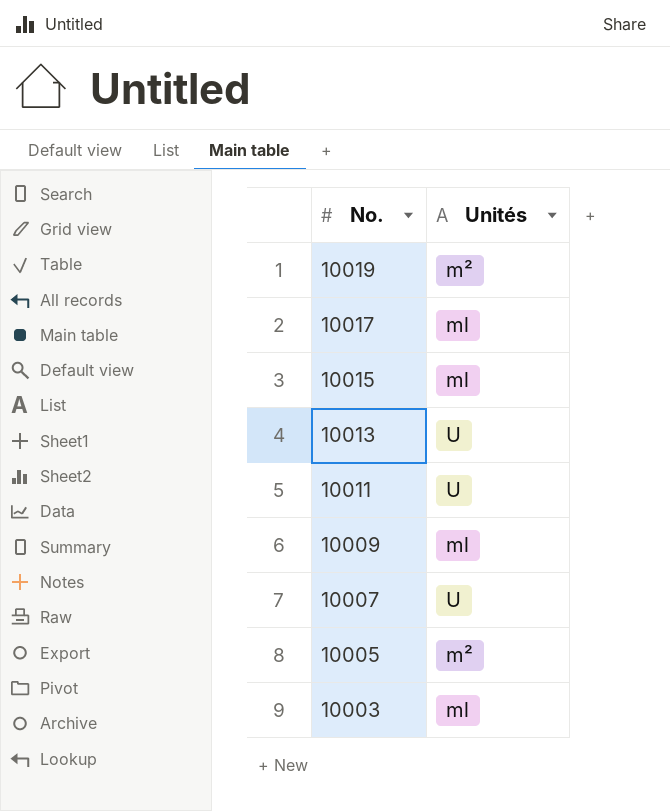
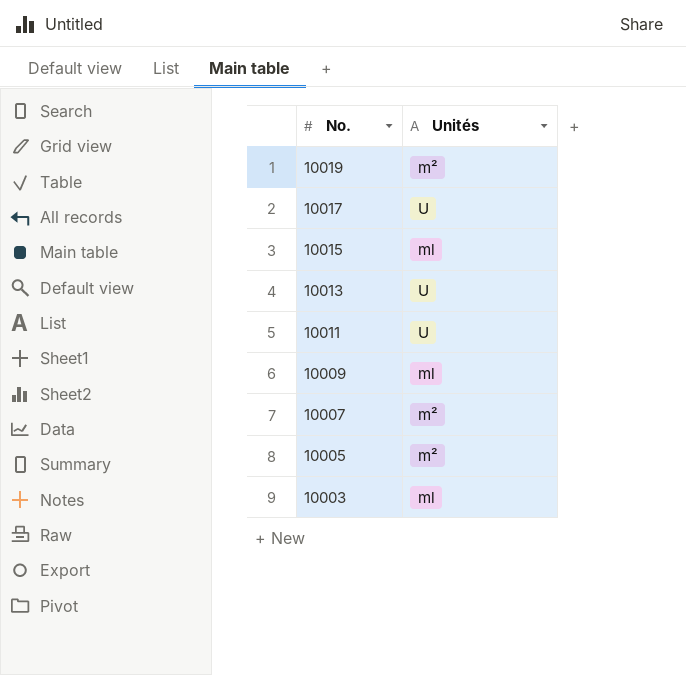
10017 | Unités: ml -> U
10007 | Unités: U -> m²

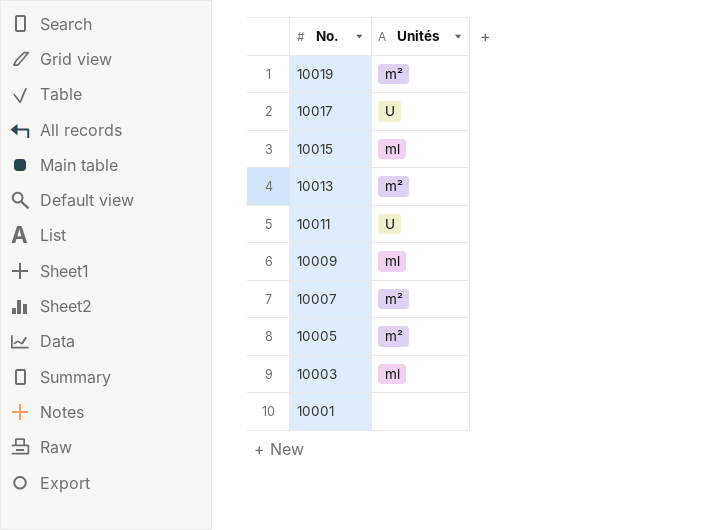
10013 | Unités: U -> m²
row 10001: none -> none

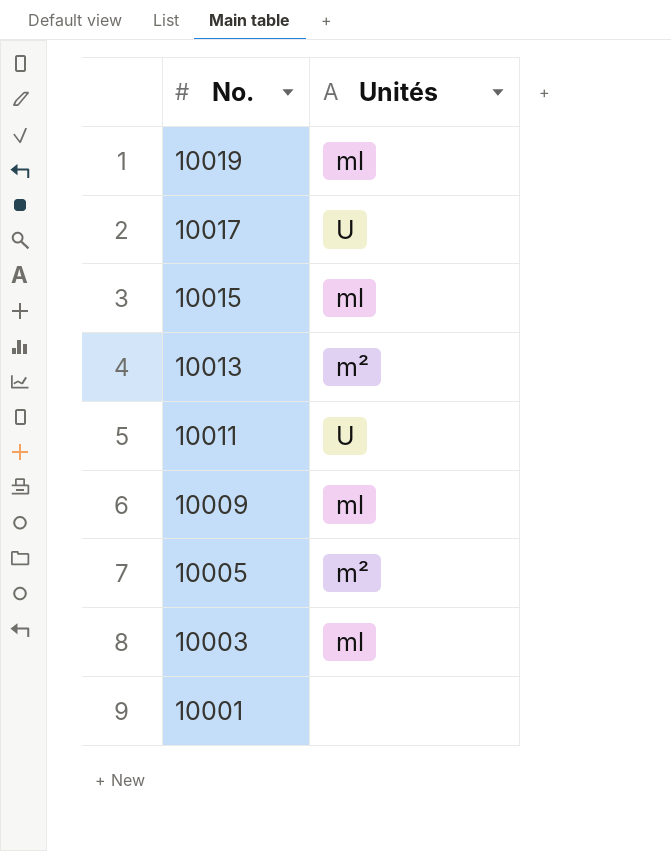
row 10007: m² -> none
10019 | Unités: m² -> ml

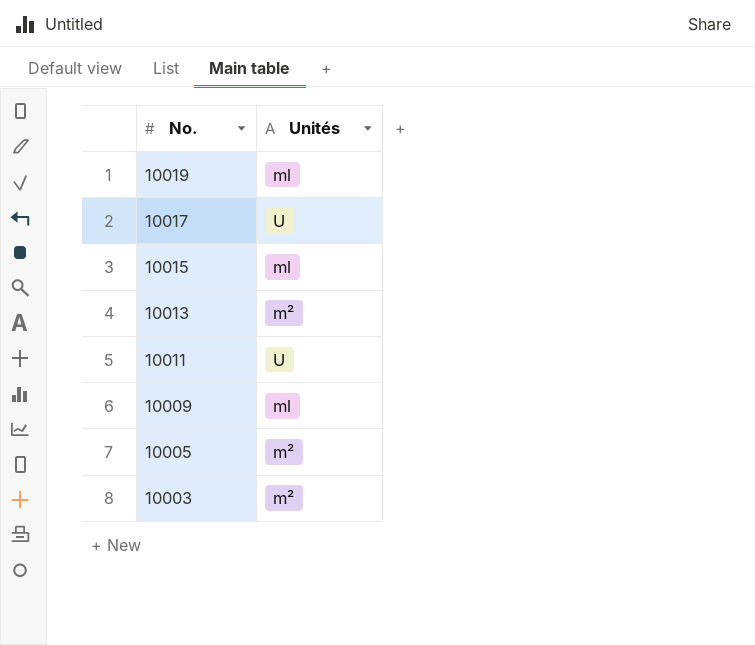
row 10001: none -> none
10003 | Unités: ml -> m²

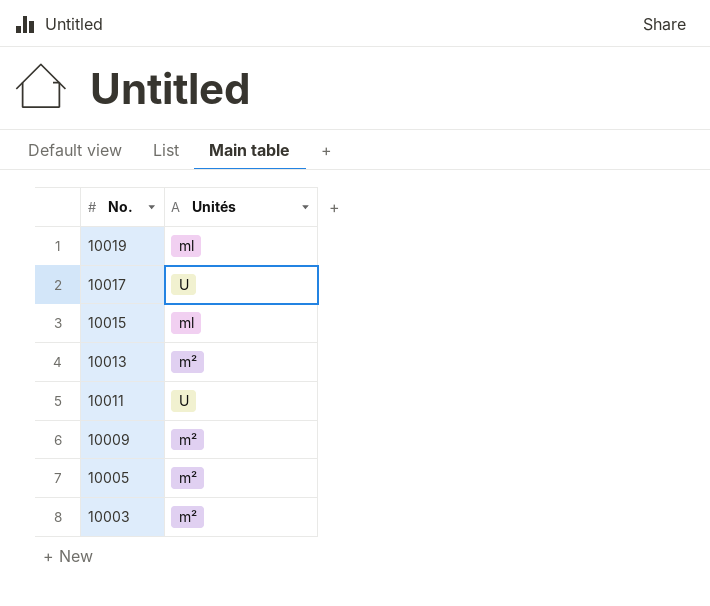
10009 | Unités: ml -> m²

